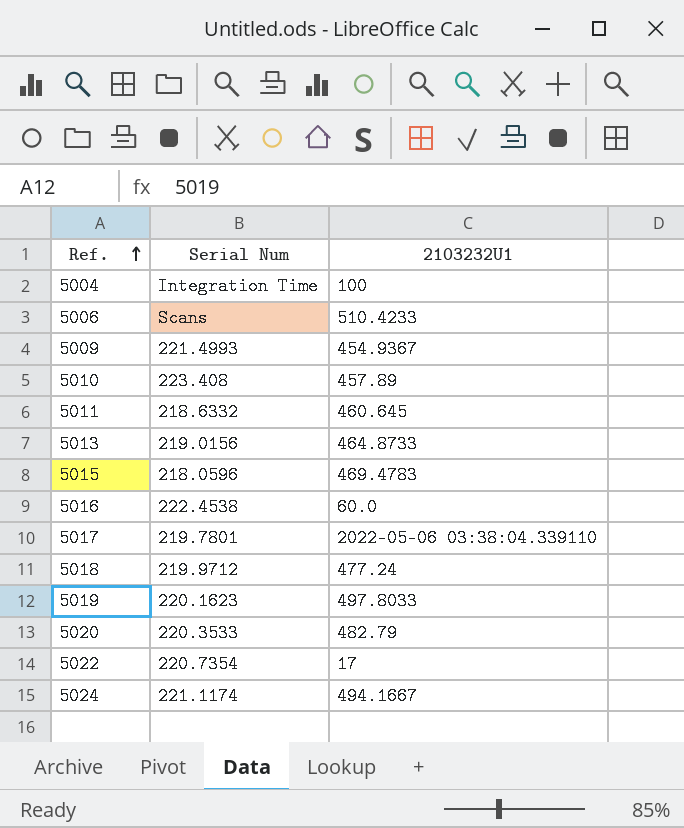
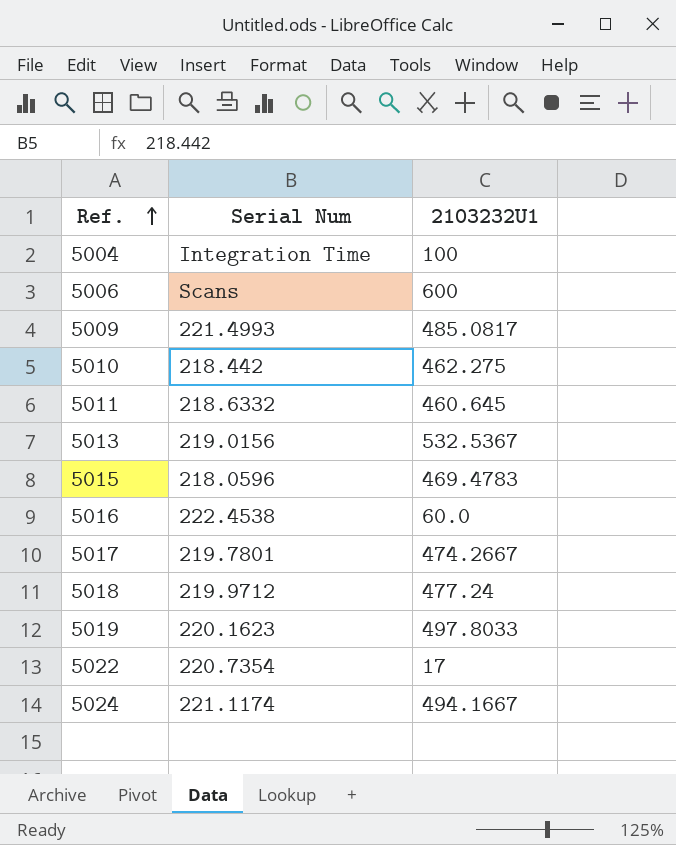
row 5020: 220.3533 | 482.79 -> none
5006 | 2103232U1: 510.4233 -> 600
5009 | 2103232U1: 454.9367 -> 485.0817
5010 | Serial Num: 223.408 -> 218.442
5010 | 2103232U1: 457.89 -> 462.275
5013 | 2103232U1: 464.8733 -> 532.5367
5017 | 2103232U1: 2022-05-06 03:38:04.339110 -> 474.2667

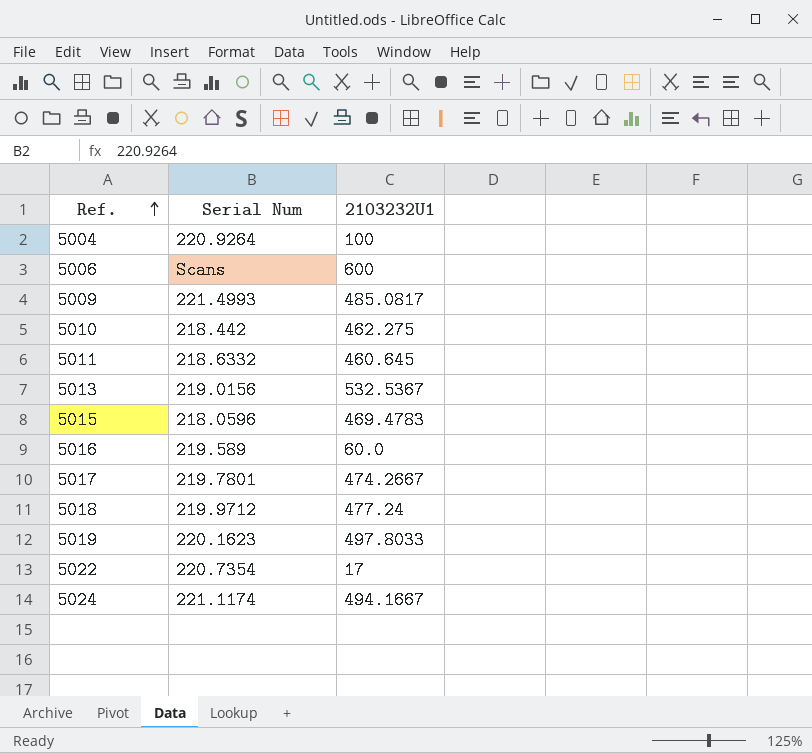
5004 | Serial Num: Integration Time -> 220.9264
5016 | Serial Num: 222.4538 -> 219.589

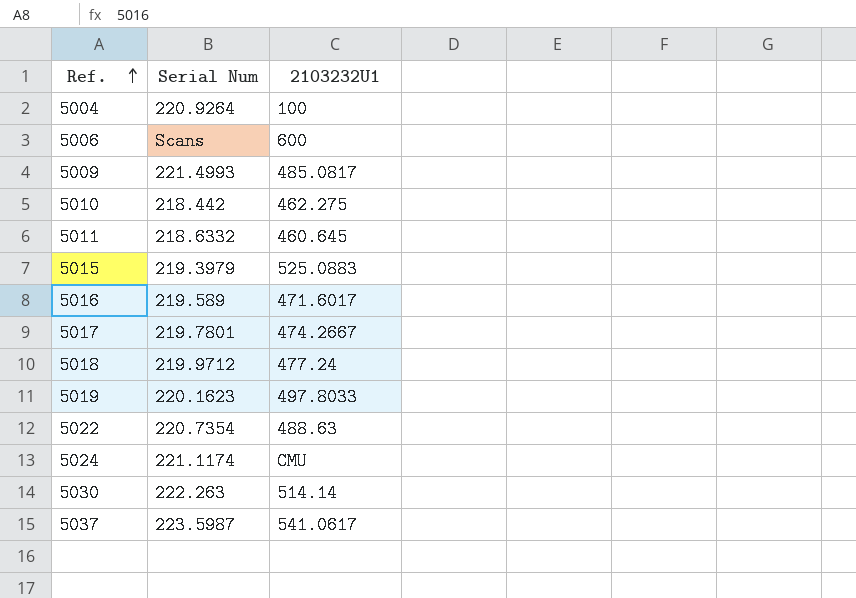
row 5013: 219.0156 | 532.5367 -> none
5015 | Serial Num: 218.0596 -> 219.3979
5015 | 2103232U1: 469.4783 -> 525.0883
5016 | 2103232U1: 60.0 -> 471.6017
5022 | 2103232U1: 17 -> 488.63
5024 | 2103232U1: 494.1667 -> CMU
row 5030: none -> 222.263 | 514.14
row 5037: none -> 223.5987 | 541.0617

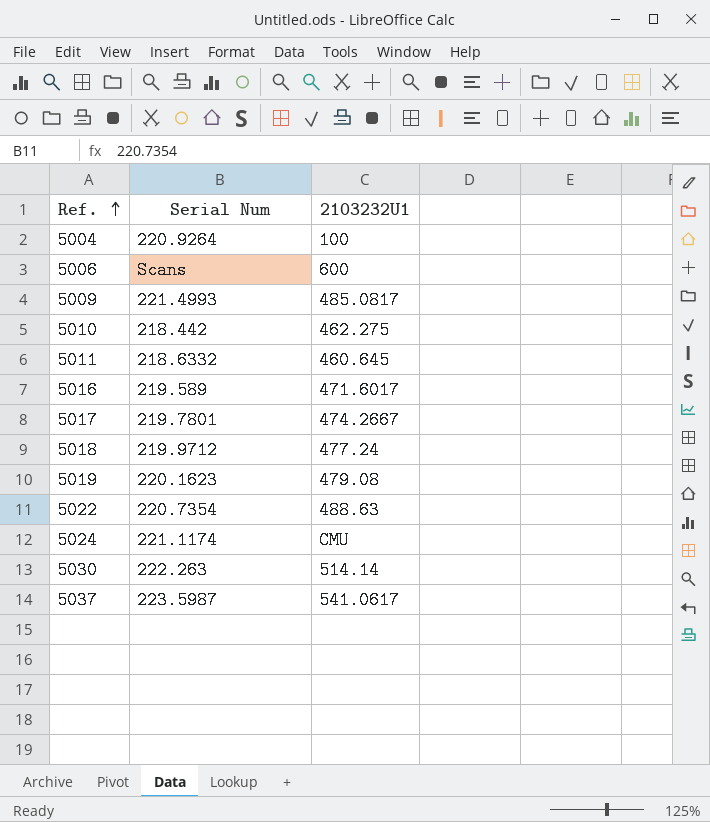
row 5015: 219.3979 | 525.0883 -> none
5019 | 2103232U1: 497.8033 -> 479.08

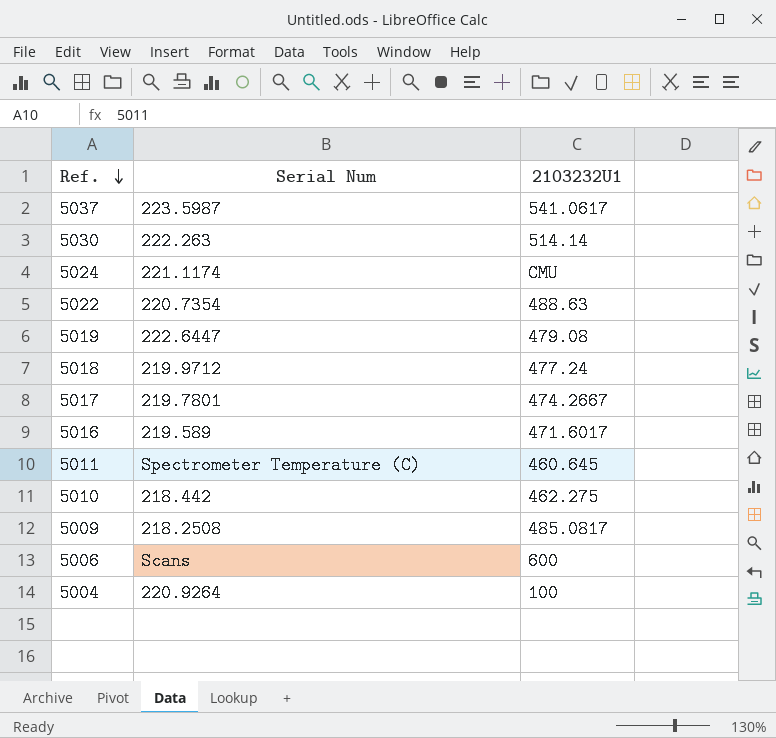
row order: Ref. ascending -> Ref. descending
5019 | Serial Num: 220.1623 -> 222.6447
5011 | Serial Num: 218.6332 -> Spectrometer Temperature (C)
5009 | Serial Num: 221.4993 -> 218.2508

